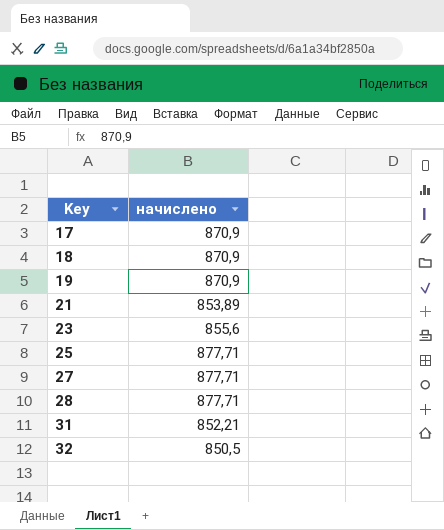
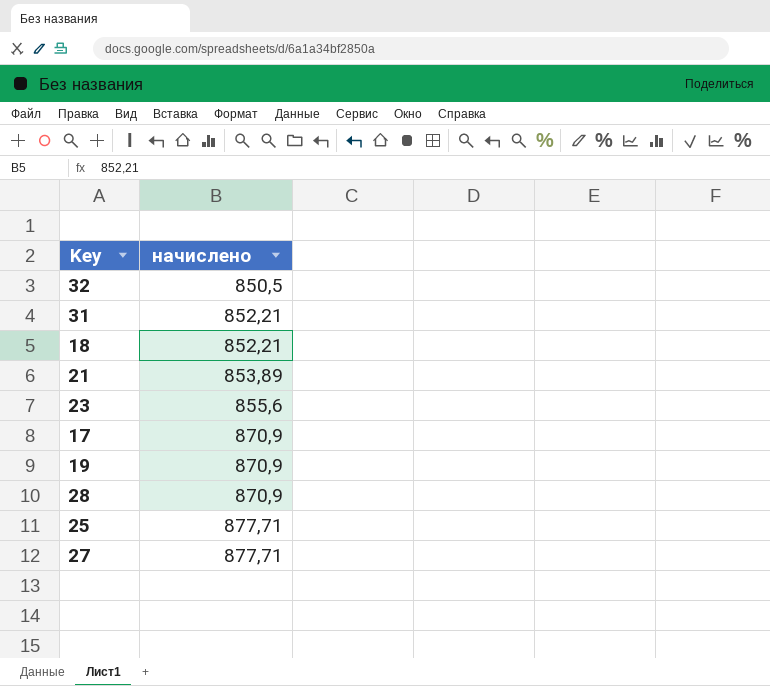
row order: Key ascending -> начислено ascending
18 | начислено: 870,9 -> 852,21
28 | начислено: 877,71 -> 870,9

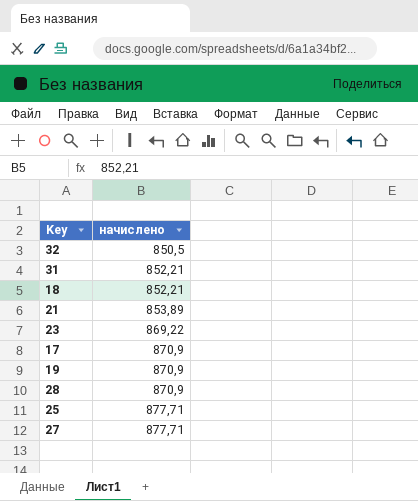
23 | начислено: 855,6 -> 869,22

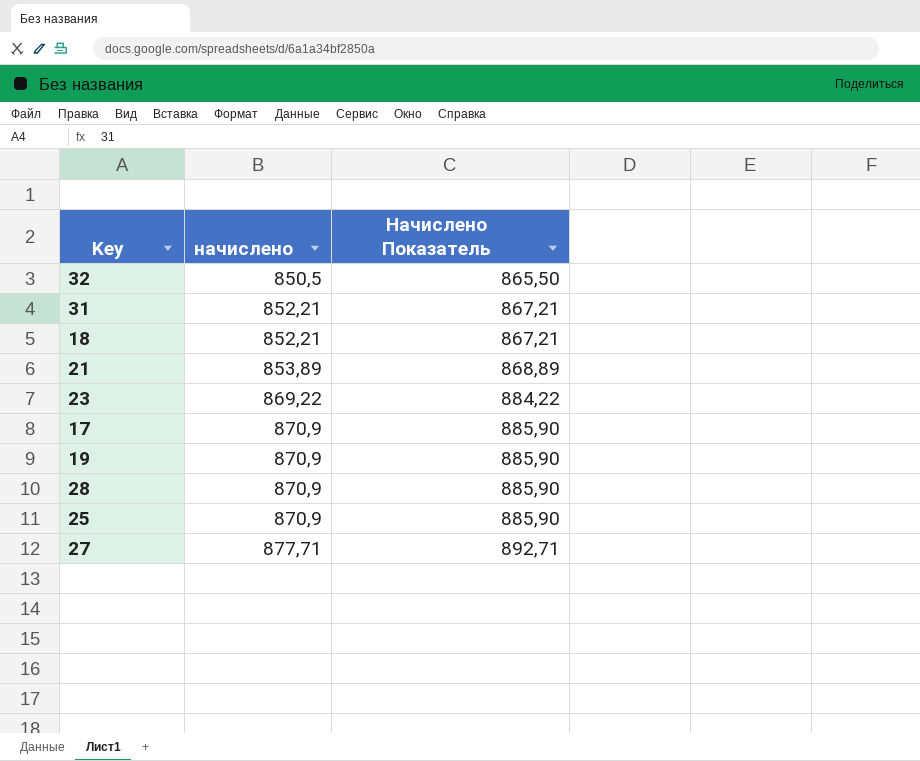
column Начислено Показатель | formula: none -> [начислено] + 15
25 | начислено: 877,71 -> 870,9

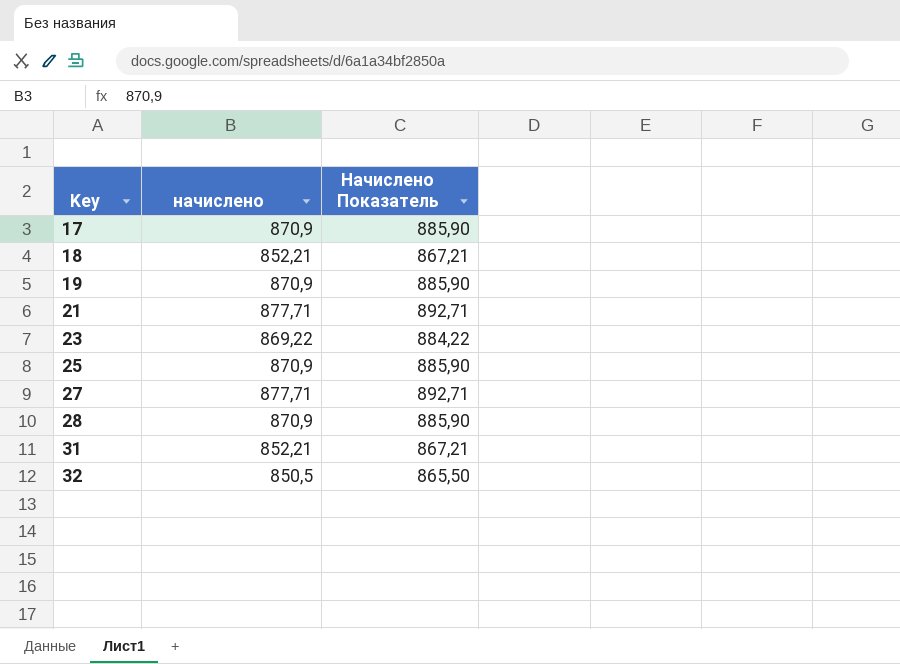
row order: начислено ascending -> Key ascending
21 | начислено: 853,89 -> 877,71
21 | Начислено Показатель: 868,89 -> 892,71

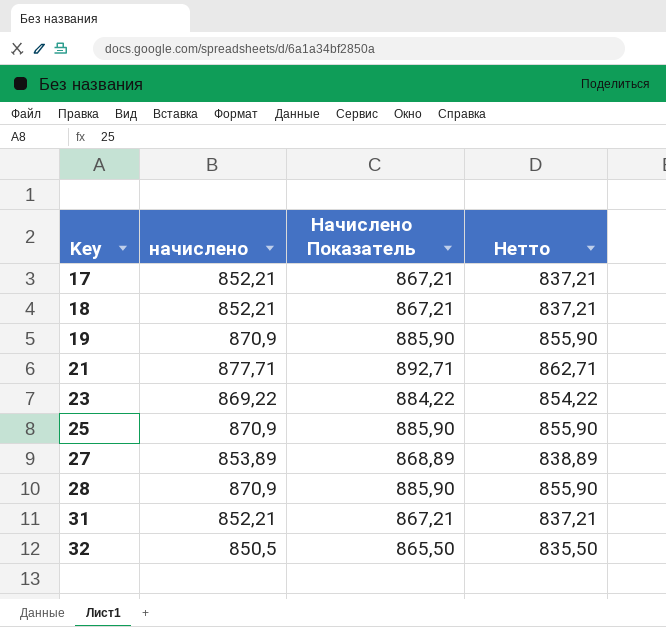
column Нетто | formula: none -> [начислено] - 15
17 | начислено: 870,9 -> 852,21
17 | Начислено Показатель: 885,90 -> 867,21
27 | начислено: 877,71 -> 853,89
27 | Начислено Показатель: 892,71 -> 868,89

